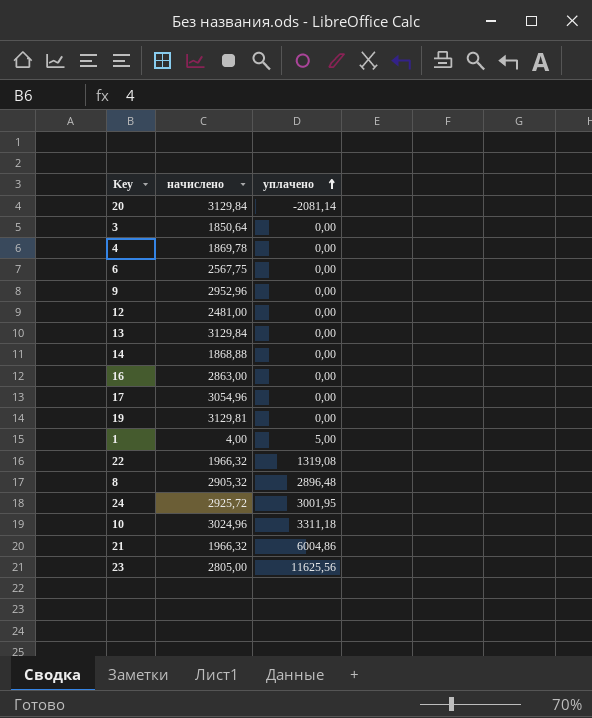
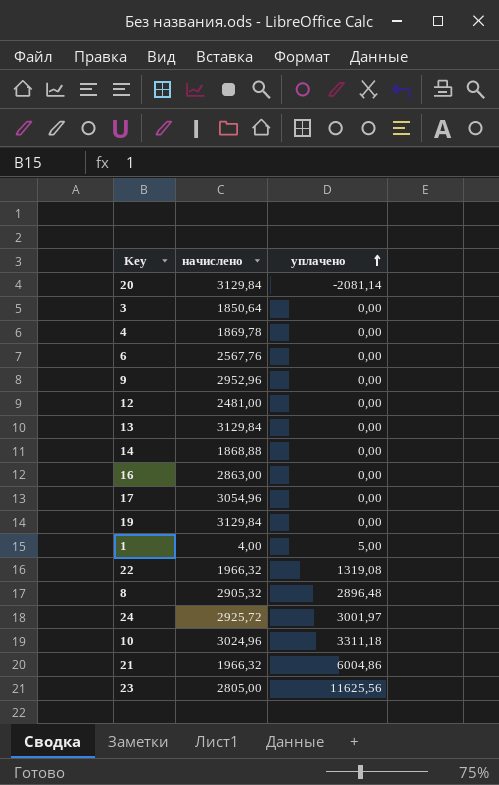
6 | начислено: 2567,75 -> 2567,76
19 | начислено: 3129,81 -> 3129,84
24 | уплачено: 3001,95 -> 3001,97

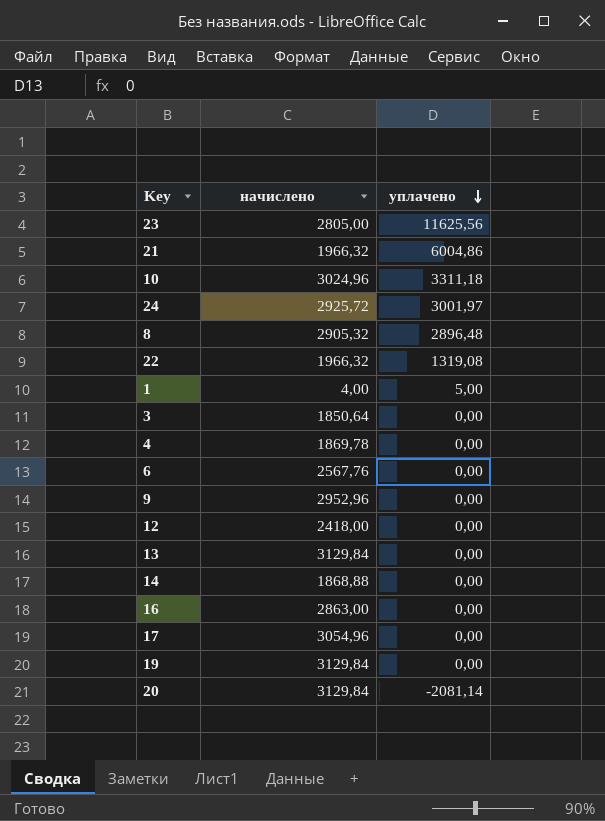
row order: уплачено ascending -> уплачено descending
12 | начислено: 2481,00 -> 2418,00

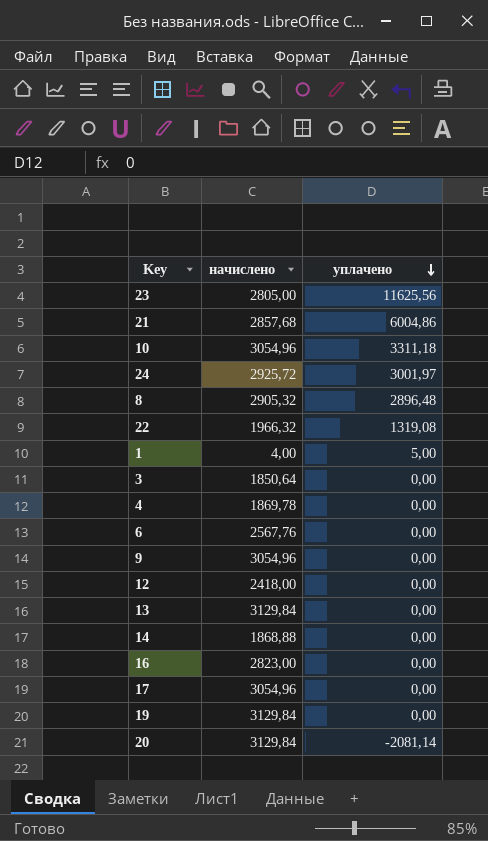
21 | начислено: 1966,32 -> 2857,68
10 | начислено: 3024,96 -> 3054,96
9 | начислено: 2952,96 -> 3054,96
16 | начислено: 2863,00 -> 2823,00

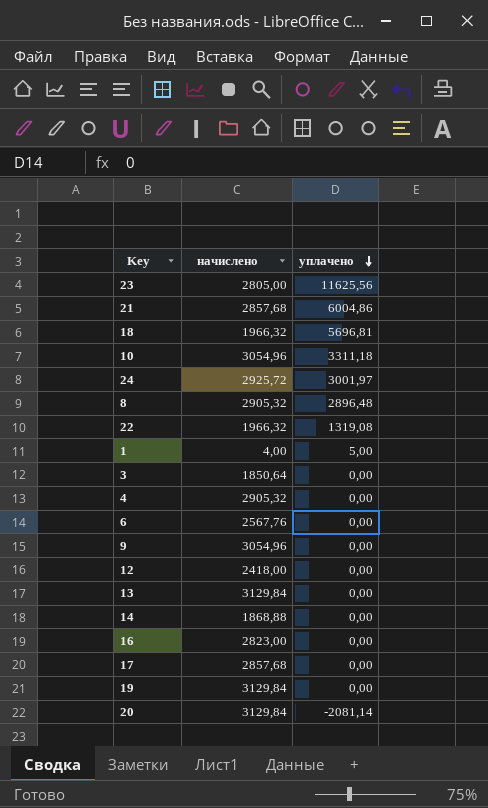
row 18: none -> 1966,32 | 5696,81
4 | начислено: 1869,78 -> 2905,32
17 | начислено: 3054,96 -> 2857,68

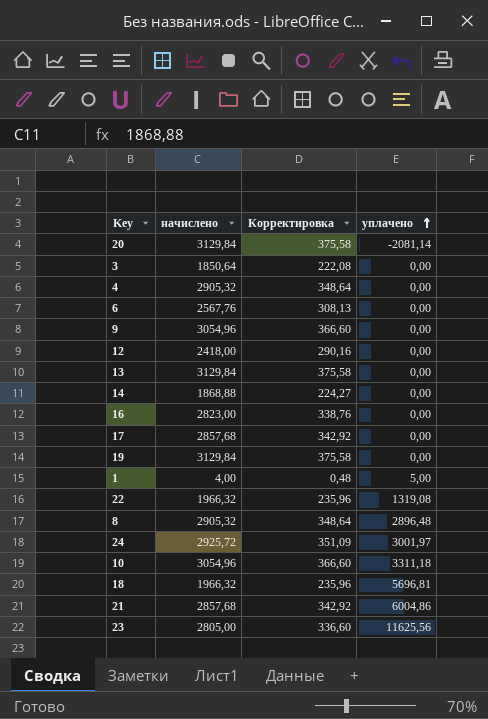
row order: уплачено descending -> уплачено ascending
column Корректировка | formula: none -> [начислено] * 0,12

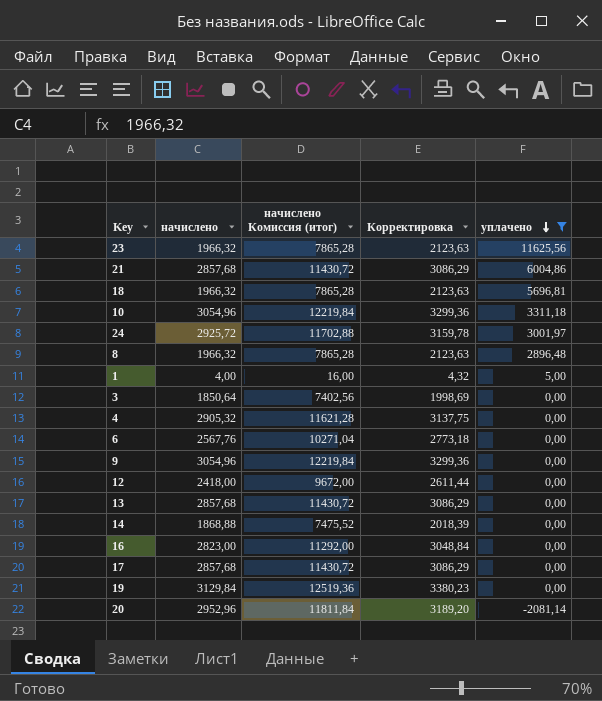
filter: none -> уплачено != 1319,08
row order: уплачено ascending -> уплачено descending
column начислено Комиссия (итог) | formula: none -> [начислено] * 4
column Корректировка | formula: [начислено] * 0,12 -> [начислено] * 1,08
23 | начислено: 2805,00 -> 1966,32
8 | начислено: 2905,32 -> 1966,32
13 | начислено: 3129,84 -> 2857,68
20 | начислено: 3129,84 -> 2952,96

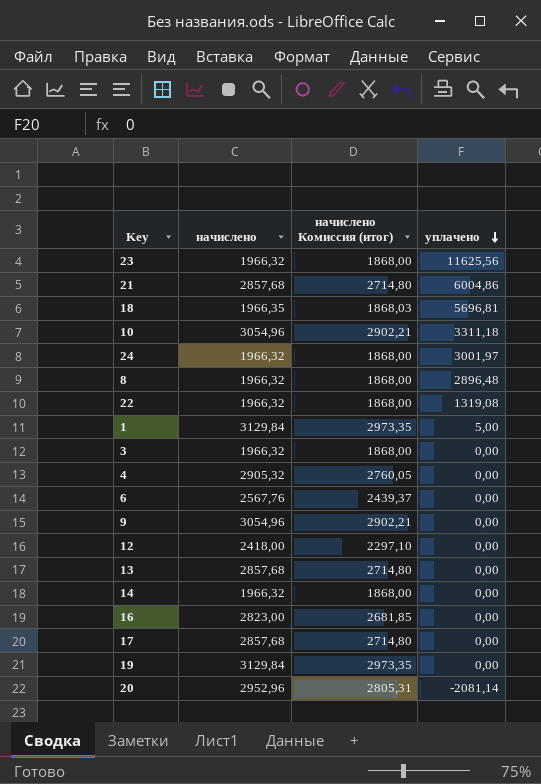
filter: уплачено != 1319,08 -> none
column Корректировка | formula: [начислено] * 1,08 -> none
column начислено Комиссия (итог) | formula: [начислено] * 4 -> [начислено] * 0,95
18 | начислено: 1966,32 -> 1966,35
24 | начислено: 2925,72 -> 1966,32
1 | начислено: 4,00 -> 3129,84
3 | начислено: 1850,64 -> 1966,32
14 | начислено: 1868,88 -> 1966,32

